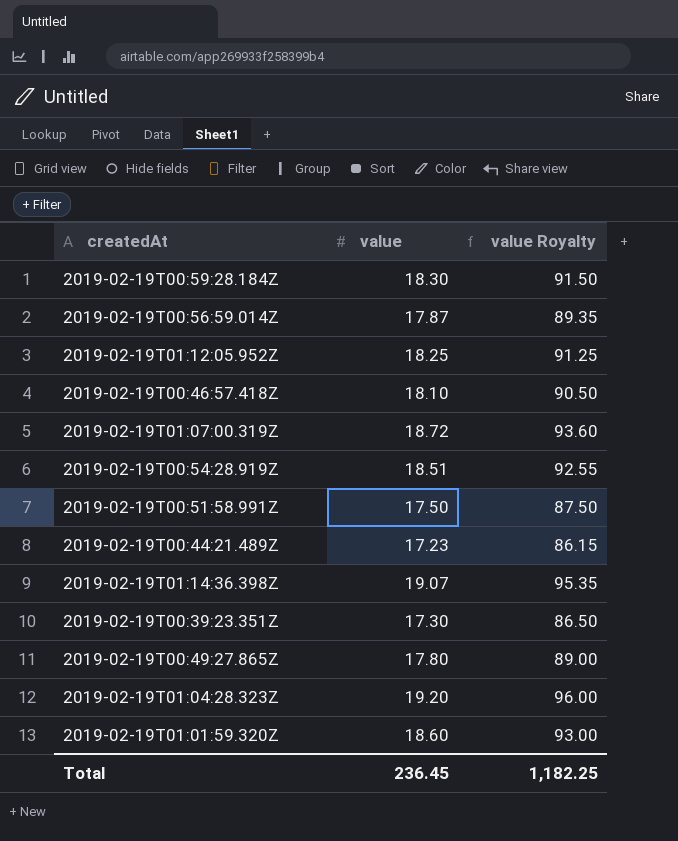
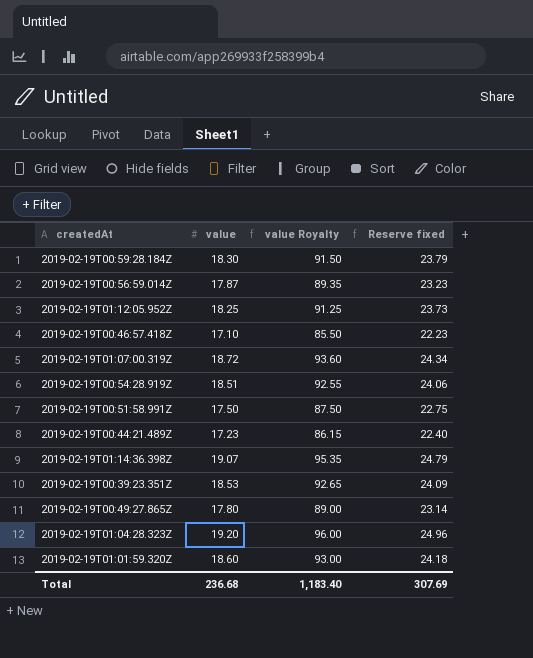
column Reserve fixed | formula: none -> [value] * 1.3
2019-02-19T00:46:57.418Z | value: 18.10 -> 17.10
2019-02-19T00:46:57.418Z | value Royalty: 90.50 -> 85.50
2019-02-19T00:39:23.351Z | value: 17.30 -> 18.53
2019-02-19T00:39:23.351Z | value Royalty: 86.50 -> 92.65
Total | value: 236.45 -> 236.68
Total | value Royalty: 1,182.25 -> 1,183.40

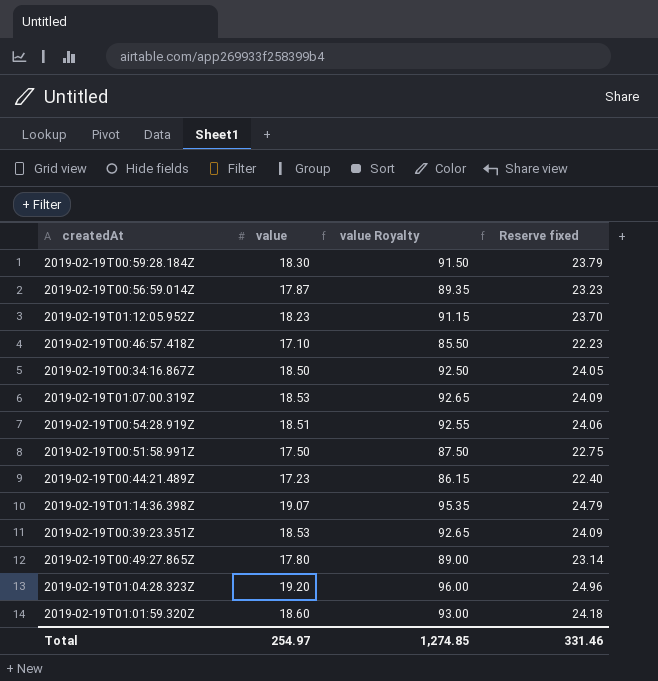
2019-02-19T01:12:05.952Z | value: 18.25 -> 18.23
2019-02-19T01:12:05.952Z | value Royalty: 91.25 -> 91.15
2019-02-19T01:12:05.952Z | Reserve fixed: 23.73 -> 23.70
row 2019-02-19T00:34:16.867Z: none -> 18.50 | 92.50 | 24.05
2019-02-19T01:07:00.319Z | value: 18.72 -> 18.53
2019-02-19T01:07:00.319Z | value Royalty: 93.60 -> 92.65
2019-02-19T01:07:00.319Z | Reserve fixed: 24.34 -> 24.09
Total | value: 236.68 -> 254.97
Total | value Royalty: 1,183.40 -> 1,274.85
Total | Reserve fixed: 307.69 -> 331.46

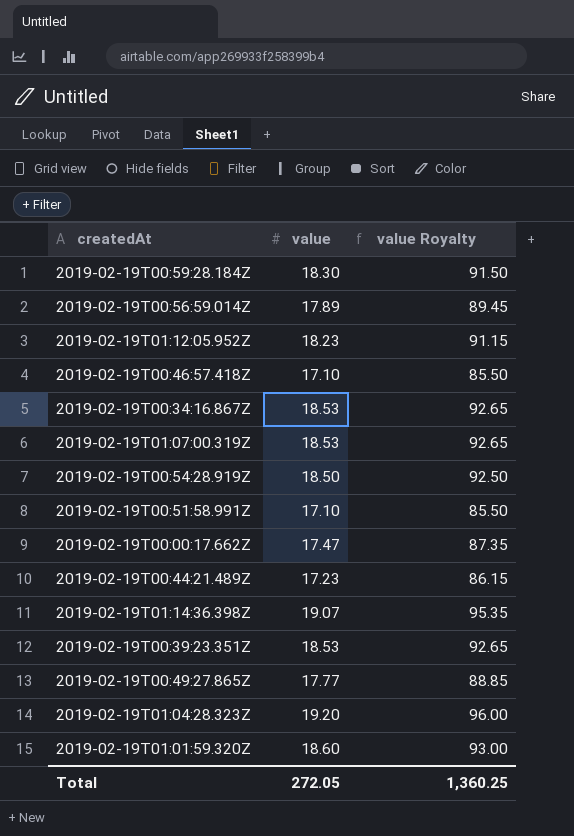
column Reserve fixed | formula: [value] * 1.3 -> none
2019-02-19T00:56:59.014Z | value: 17.87 -> 17.89
2019-02-19T00:56:59.014Z | value Royalty: 89.35 -> 89.45
2019-02-19T00:34:16.867Z | value: 18.50 -> 18.53
2019-02-19T00:34:16.867Z | value Royalty: 92.50 -> 92.65
2019-02-19T00:54:28.919Z | value: 18.51 -> 18.50
2019-02-19T00:54:28.919Z | value Royalty: 92.55 -> 92.50
2019-02-19T00:51:58.991Z | value: 17.50 -> 17.10
2019-02-19T00:51:58.991Z | value Royalty: 87.50 -> 85.50
row 2019-02-19T00:00:17.662Z: none -> 17.47 | 87.35
2019-02-19T00:49:27.865Z | value: 17.80 -> 17.77
2019-02-19T00:49:27.865Z | value Royalty: 89.00 -> 88.85
Total | value: 254.97 -> 272.05
Total | value Royalty: 1,274.85 -> 1,360.25

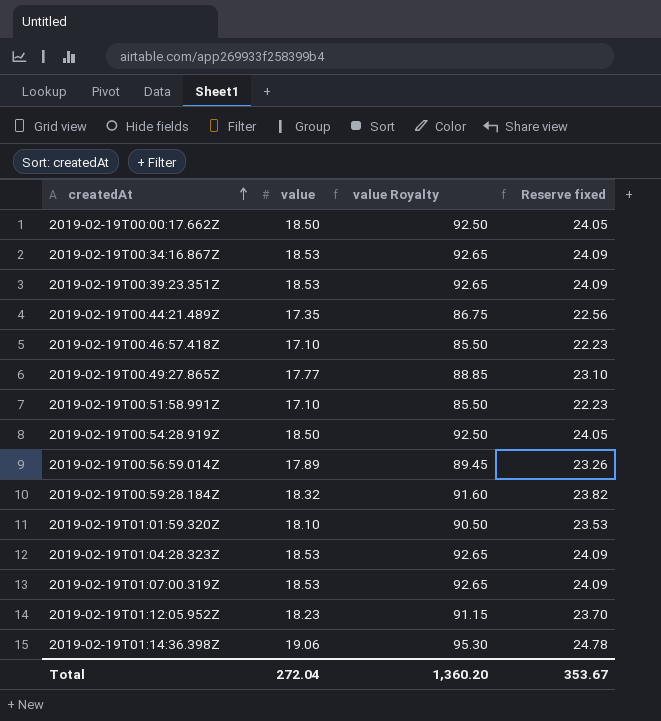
row order: none -> createdAt ascending
column Reserve fixed | formula: none -> [value] * 1.3
2019-02-19T00:00:17.662Z | value: 17.47 -> 18.50
2019-02-19T00:00:17.662Z | value Royalty: 87.35 -> 92.50
2019-02-19T00:44:21.489Z | value: 17.23 -> 17.35
2019-02-19T00:44:21.489Z | value Royalty: 86.15 -> 86.75
2019-02-19T00:59:28.184Z | value: 18.30 -> 18.32
2019-02-19T00:59:28.184Z | value Royalty: 91.50 -> 91.60
2019-02-19T01:01:59.320Z | value: 18.60 -> 18.10
2019-02-19T01:01:59.320Z | value Royalty: 93.00 -> 90.50
2019-02-19T01:04:28.323Z | value: 19.20 -> 18.53
2019-02-19T01:04:28.323Z | value Royalty: 96.00 -> 92.65
2019-02-19T01:14:36.398Z | value: 19.07 -> 19.06
2019-02-19T01:14:36.398Z | value Royalty: 95.35 -> 95.30
Total | value: 272.05 -> 272.04
Total | value Royalty: 1,360.25 -> 1,360.20

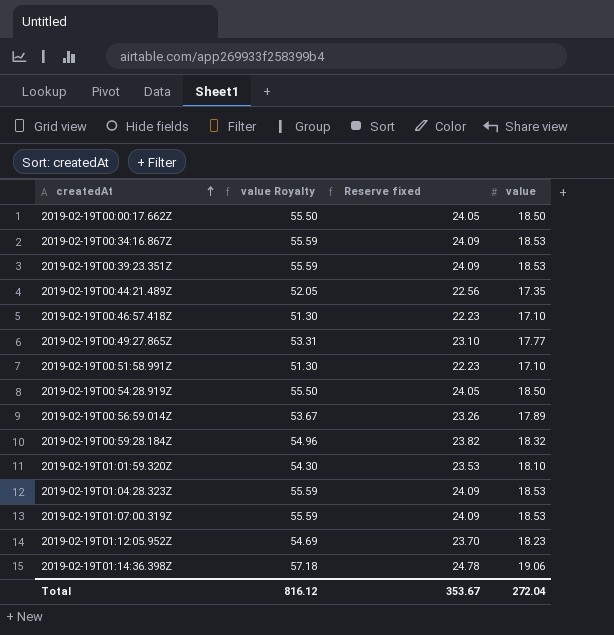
column value Royalty | formula: [value] * 5 -> [value] * 3
column value | position: 2 -> 4
Total | value Royalty: 1,360.20 -> 816.12

